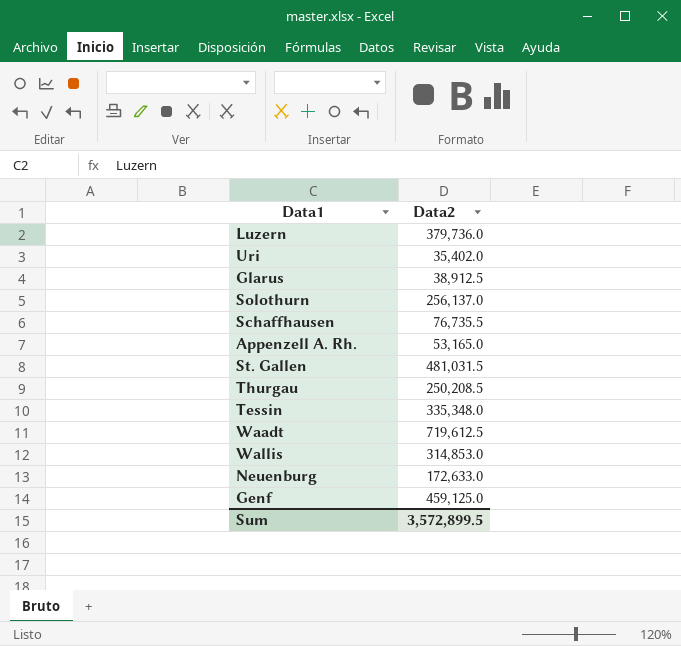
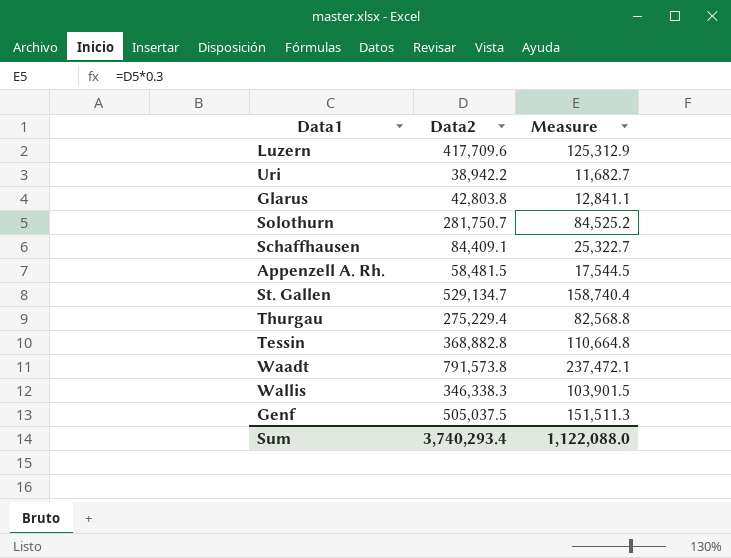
column Measure | formula: none -> [Data2] * 0.3
row Neuenburg: 172,633.0 -> none
Luzern | Data2: 379,736.0 -> 417,709.6
Uri | Data2: 35,402.0 -> 38,942.2
Glarus | Data2: 38,912.5 -> 42,803.8
Solothurn | Data2: 256,137.0 -> 281,750.7
Schaffhausen | Data2: 76,735.5 -> 84,409.1
Appenzell A. Rh. | Data2: 53,165.0 -> 58,481.5
St. Gallen | Data2: 481,031.5 -> 529,134.7
Thurgau | Data2: 250,208.5 -> 275,229.4
Tessin | Data2: 335,348.0 -> 368,882.8
Waadt | Data2: 719,612.5 -> 791,573.8
Wallis | Data2: 314,853.0 -> 346,338.3
Genf | Data2: 459,125.0 -> 505,037.5
Sum | Data2: 3,572,899.5 -> 3,740,293.4

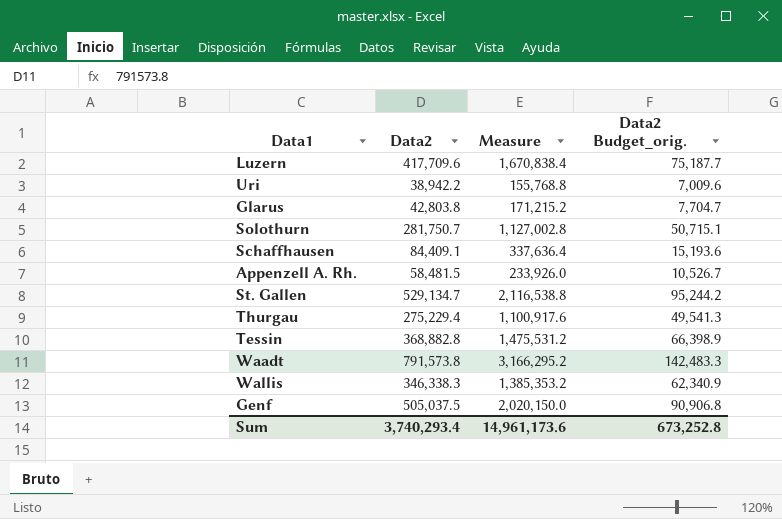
column Measure | formula: [Data2] * 0.3 -> [Data2] * 4
column Data2 Budget_orig. | formula: none -> [Data2] * 0.18
Sum | Measure: 1,122,088.0 -> 14,961,173.6

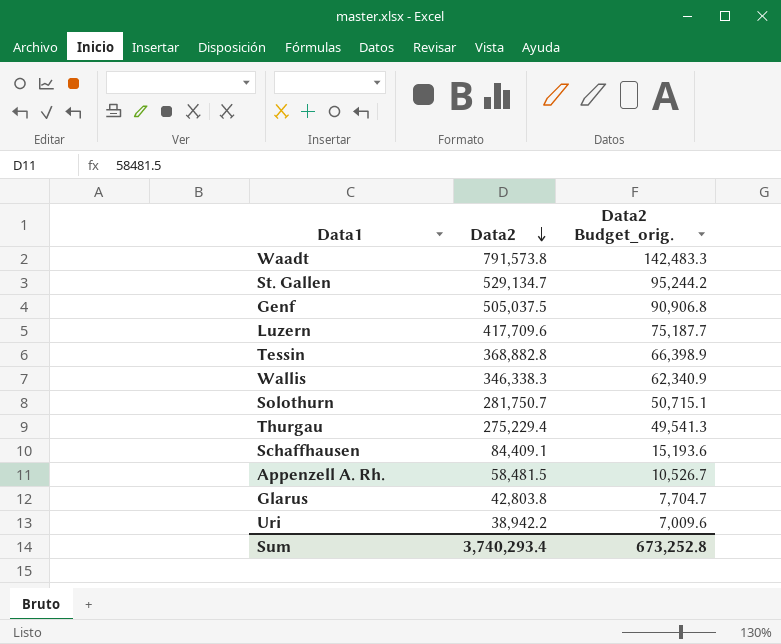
row order: none -> Data2 descending
column Measure | formula: [Data2] * 4 -> none

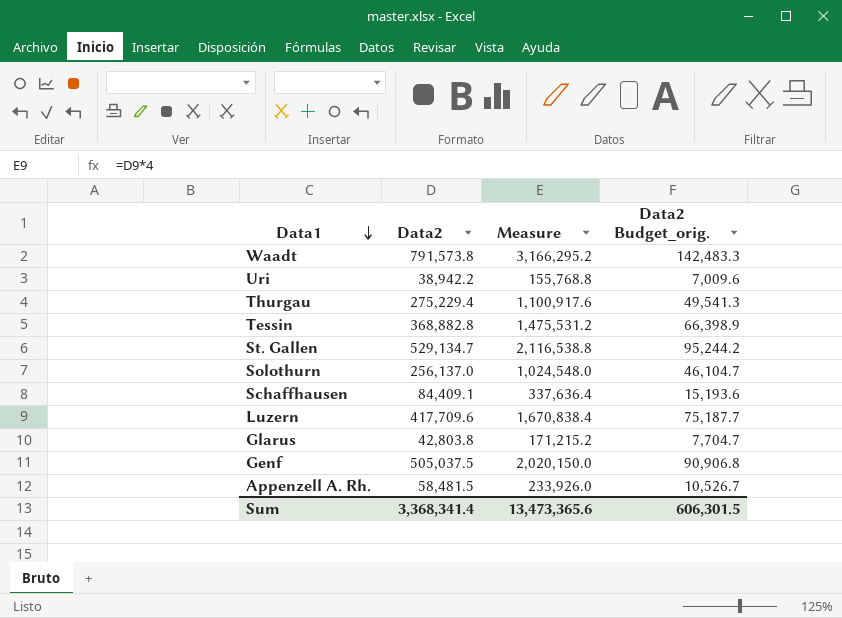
row order: Data2 descending -> Data1 descending
column Measure | formula: none -> [Data2] * 4
row Wallis: 346,338.3 | 62,340.9 -> none
Solothurn | Data2: 281,750.7 -> 256,137.0
Solothurn | Data2 Budget_orig.: 50,715.1 -> 46,104.7
Sum | Data2: 3,740,293.4 -> 3,368,341.4
Sum | Data2 Budget_orig.: 673,252.8 -> 606,301.5

